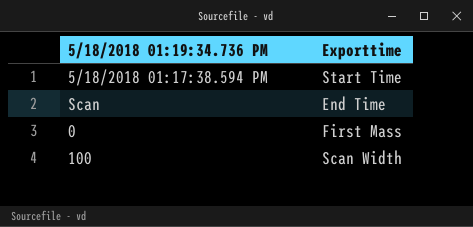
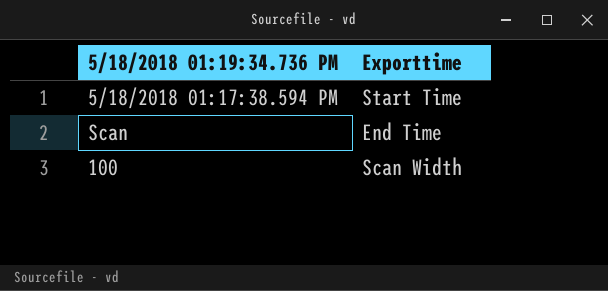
row 0: First Mass -> none

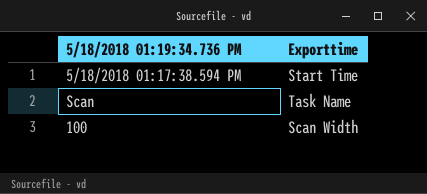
Scan | Exporttime: End Time -> Task Name

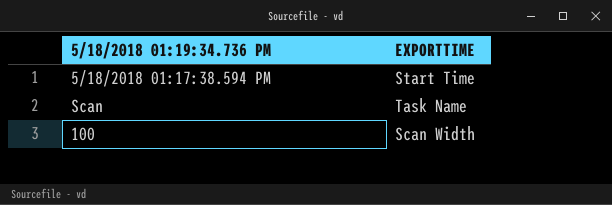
column name: Exporttime -> EXPORTTIME

